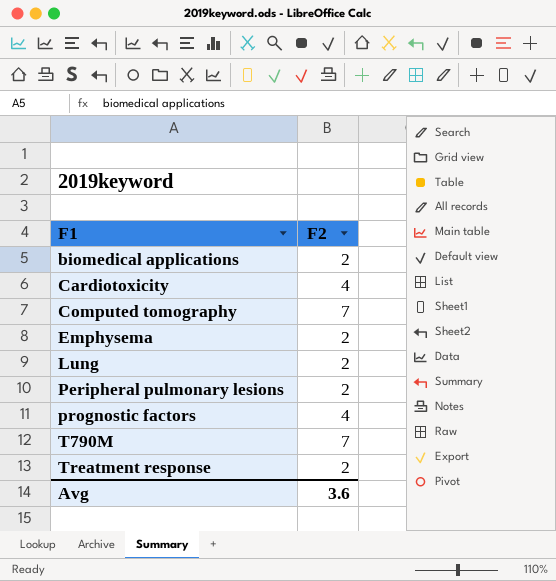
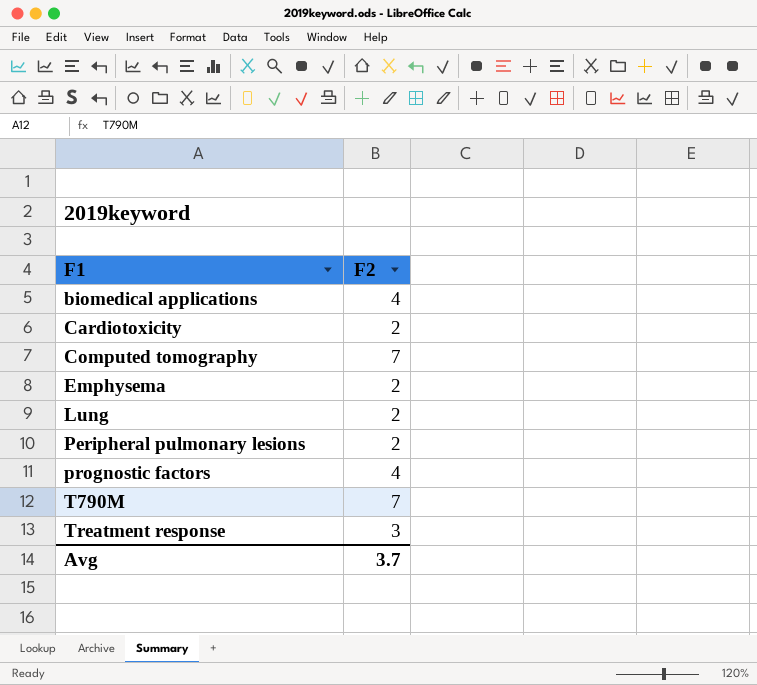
biomedical applications | F2: 2 -> 4
Cardiotoxicity | F2: 4 -> 2
Treatment response | F2: 2 -> 3
Avg | F2: 3.6 -> 3.7

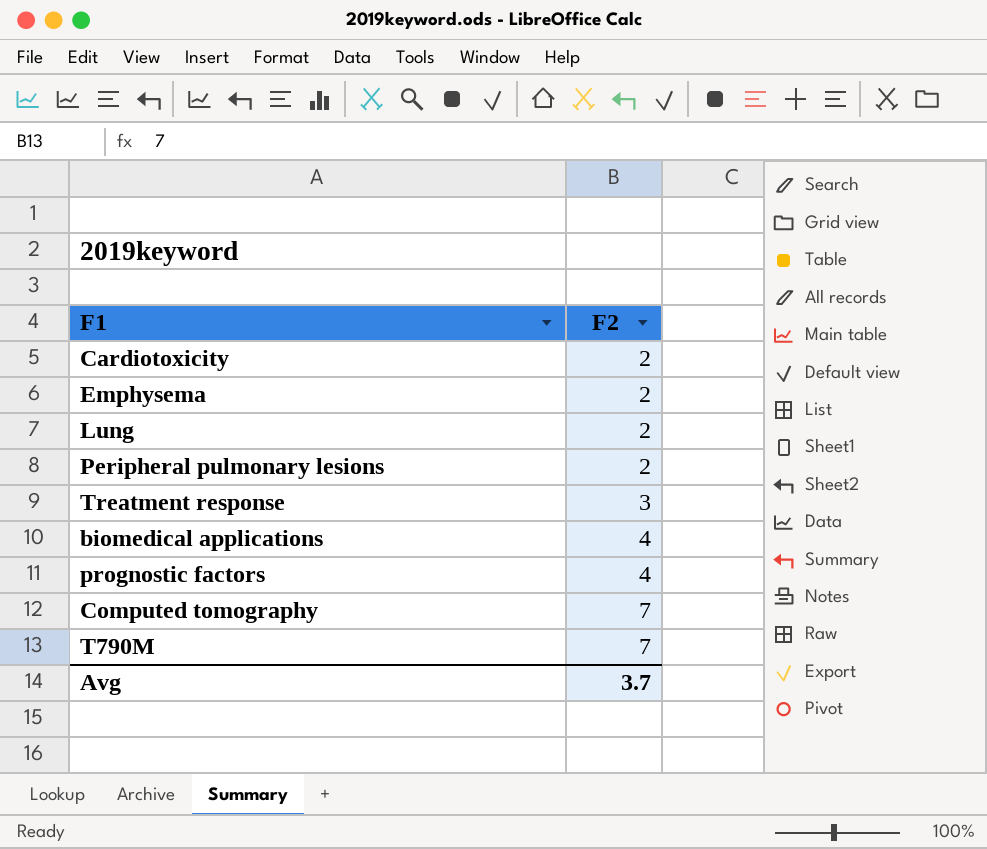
row order: F1 ascending -> F2 ascending

